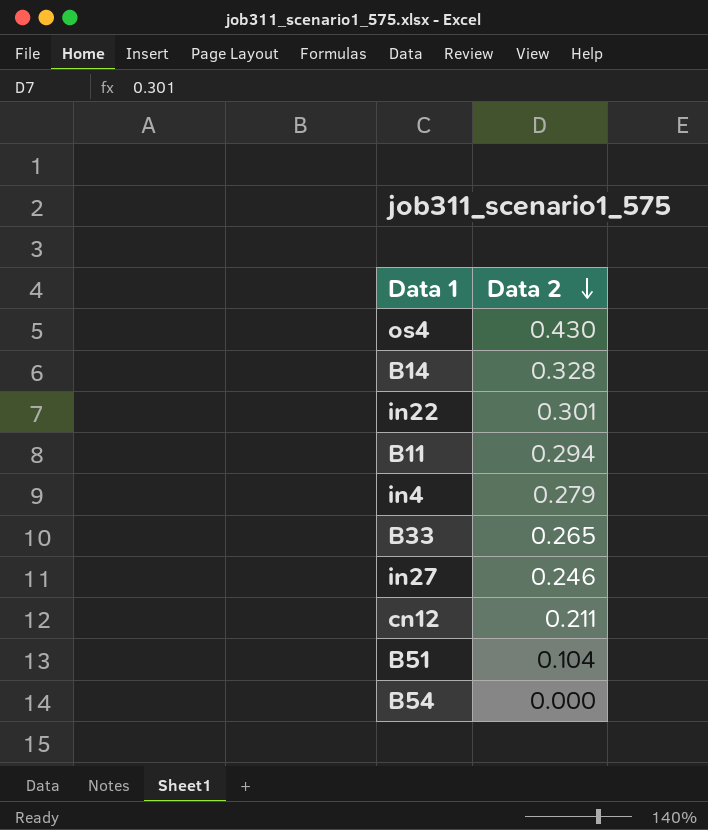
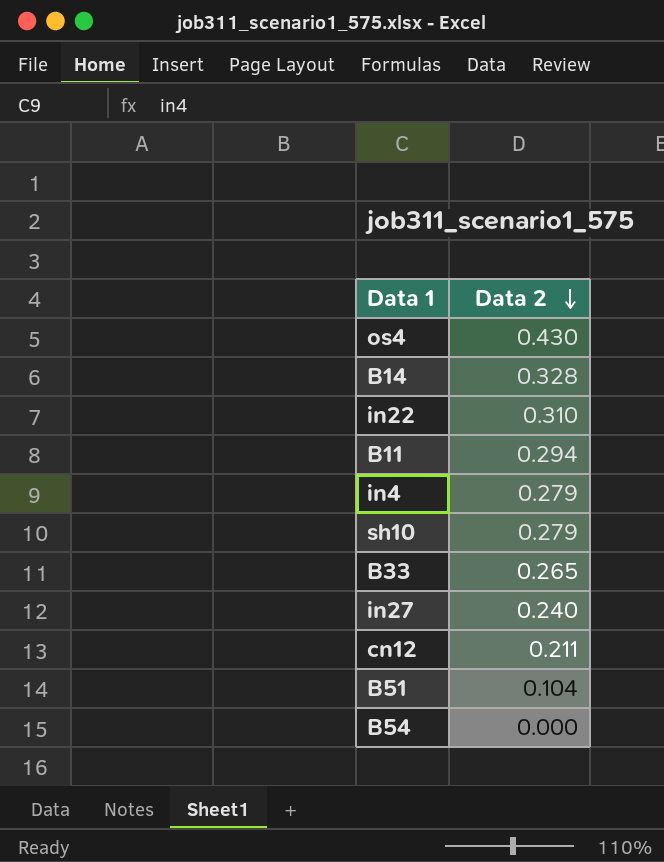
in22 | Data 2: 0.301 -> 0.310
row sh10: none -> 0.279
in27 | Data 2: 0.246 -> 0.240

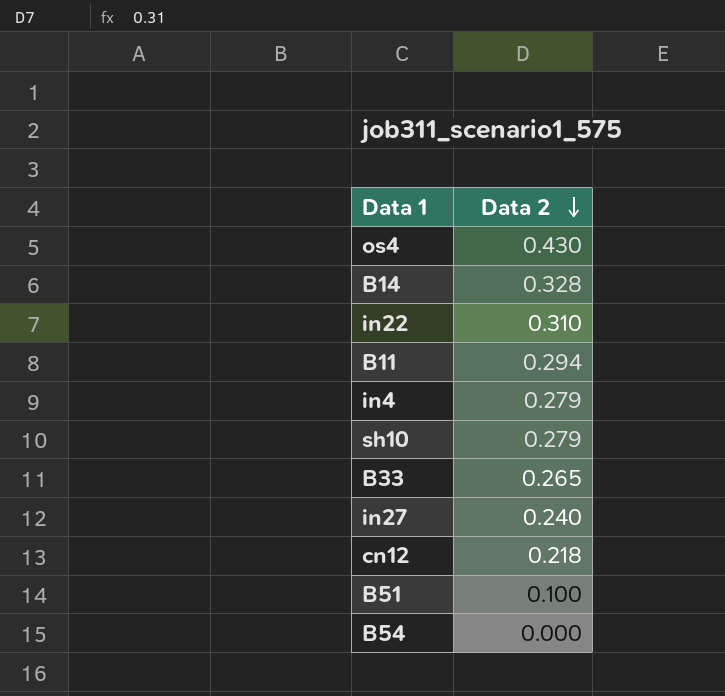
cn12 | Data 2: 0.211 -> 0.218
B51 | Data 2: 0.104 -> 0.100

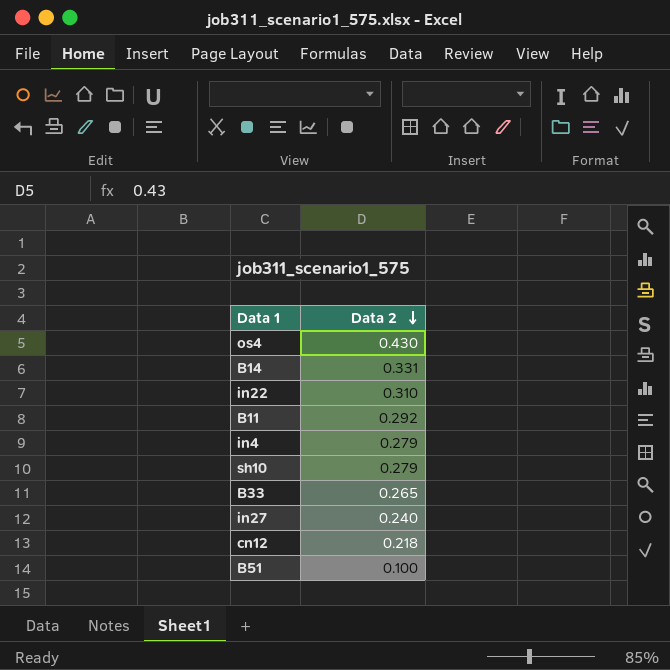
row B54: 0.000 -> none
B14 | Data 2: 0.328 -> 0.331
B11 | Data 2: 0.294 -> 0.292

